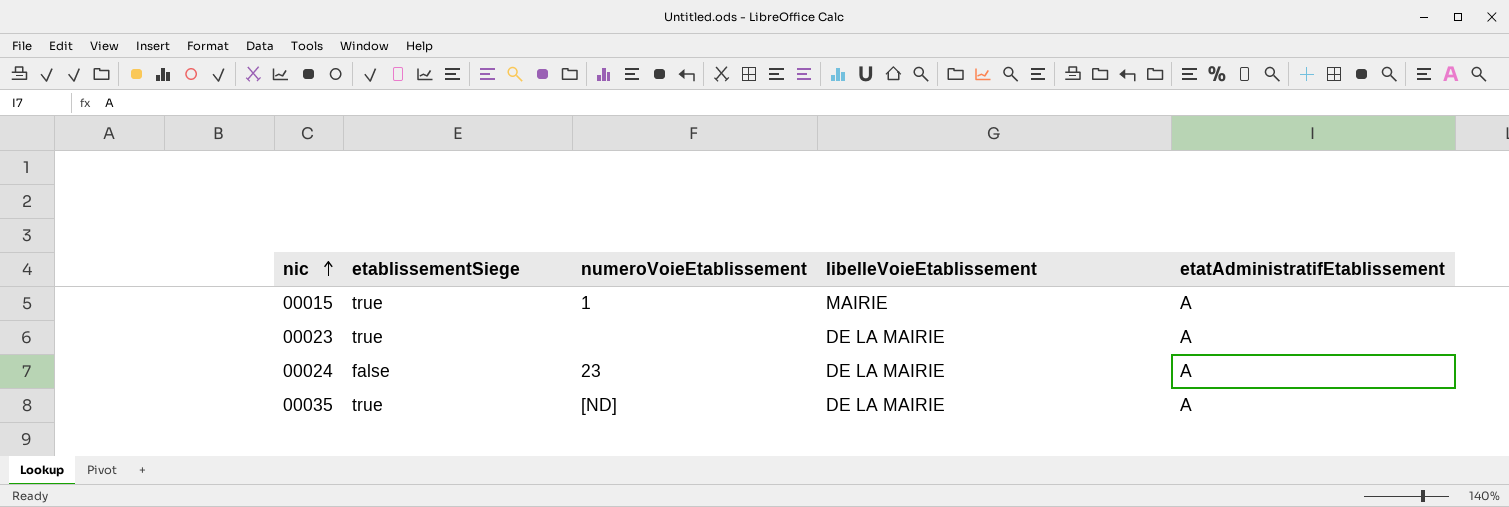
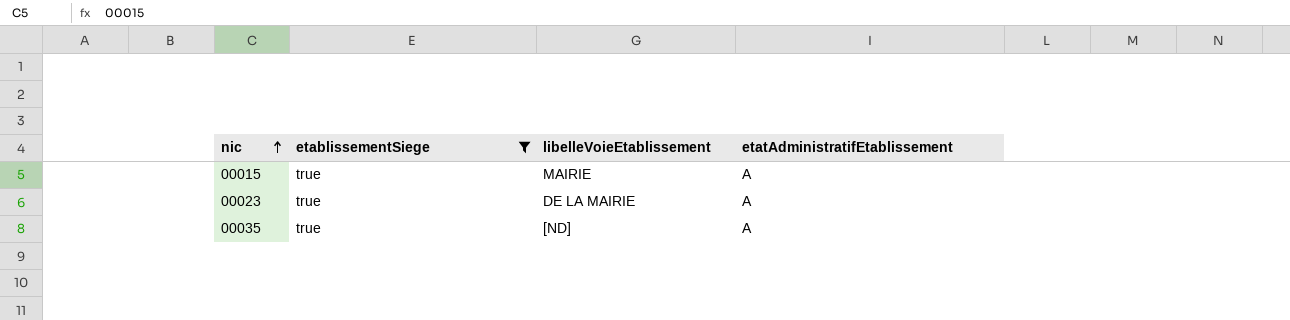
filter: none -> etablissementSiege = true
column numeroVoieEtablissement | position: 3 -> none
00035 | libelleVoieEtablissement: DE LA MAIRIE -> [ND]

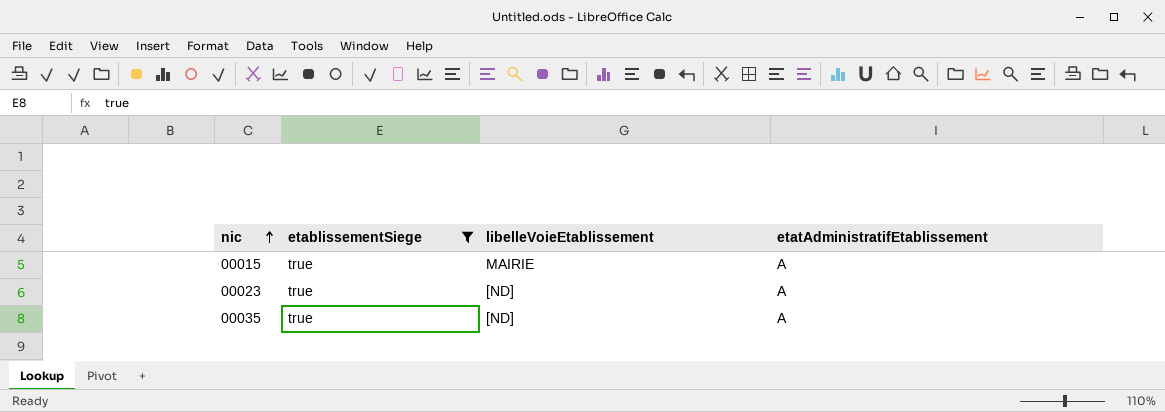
00023 | libelleVoieEtablissement: DE LA MAIRIE -> [ND]

